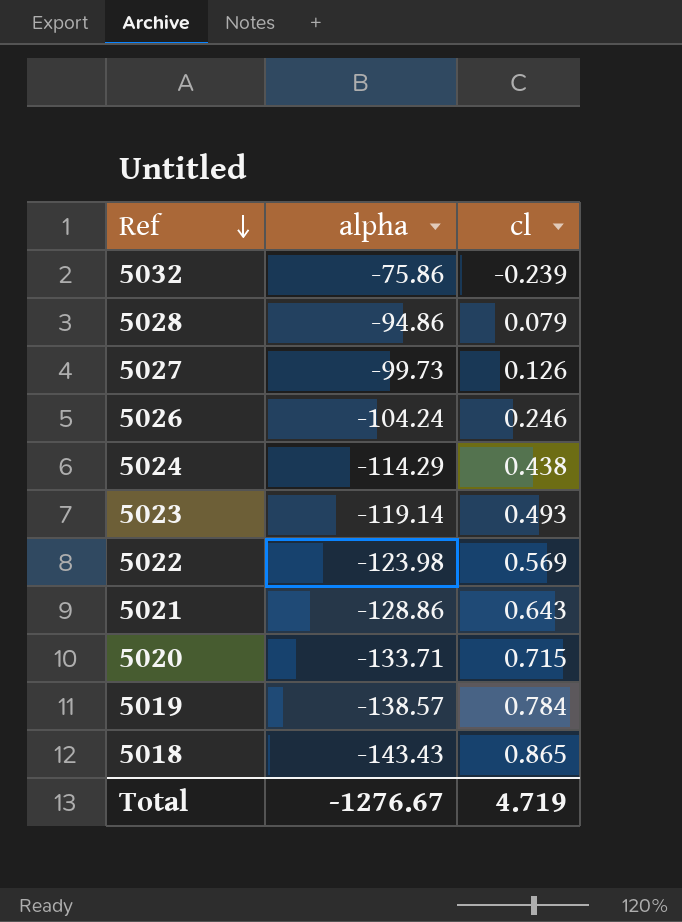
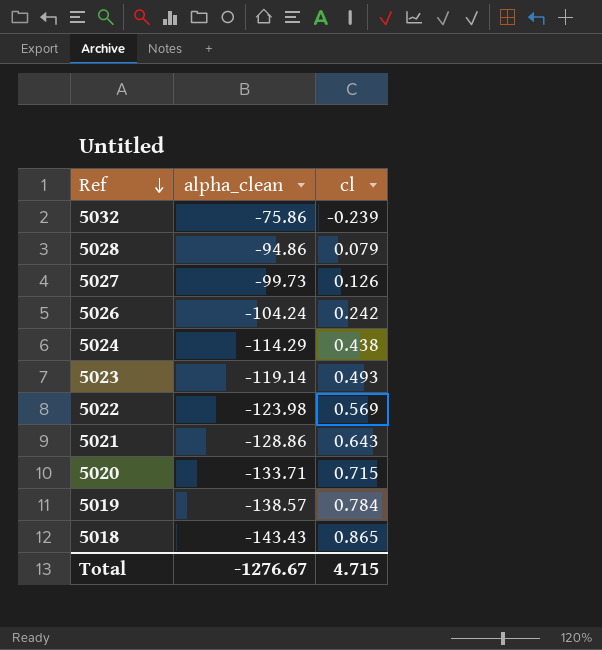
column name: alpha -> alpha_clean
5026 | cl: 0.246 -> 0.242
Total | cl: 4.719 -> 4.715

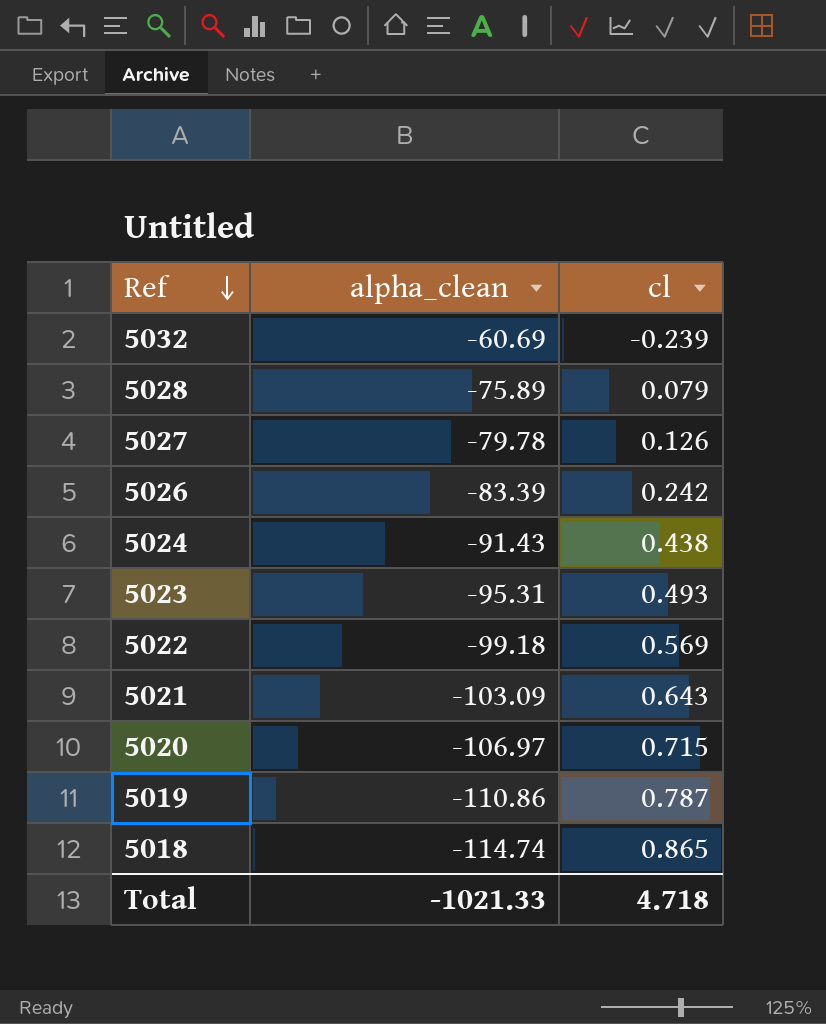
5032 | alpha_clean: -75.86 -> -60.69
5028 | alpha_clean: -94.86 -> -75.89
5027 | alpha_clean: -99.73 -> -79.78
5026 | alpha_clean: -104.24 -> -83.39
5024 | alpha_clean: -114.29 -> -91.43
5023 | alpha_clean: -119.14 -> -95.31
5022 | alpha_clean: -123.98 -> -99.18
5021 | alpha_clean: -128.86 -> -103.09
5020 | alpha_clean: -133.71 -> -106.97
5019 | alpha_clean: -138.57 -> -110.86
5019 | cl: 0.784 -> 0.787
5018 | alpha_clean: -143.43 -> -114.74
Total | alpha_clean: -1276.67 -> -1021.33
Total | cl: 4.715 -> 4.718

